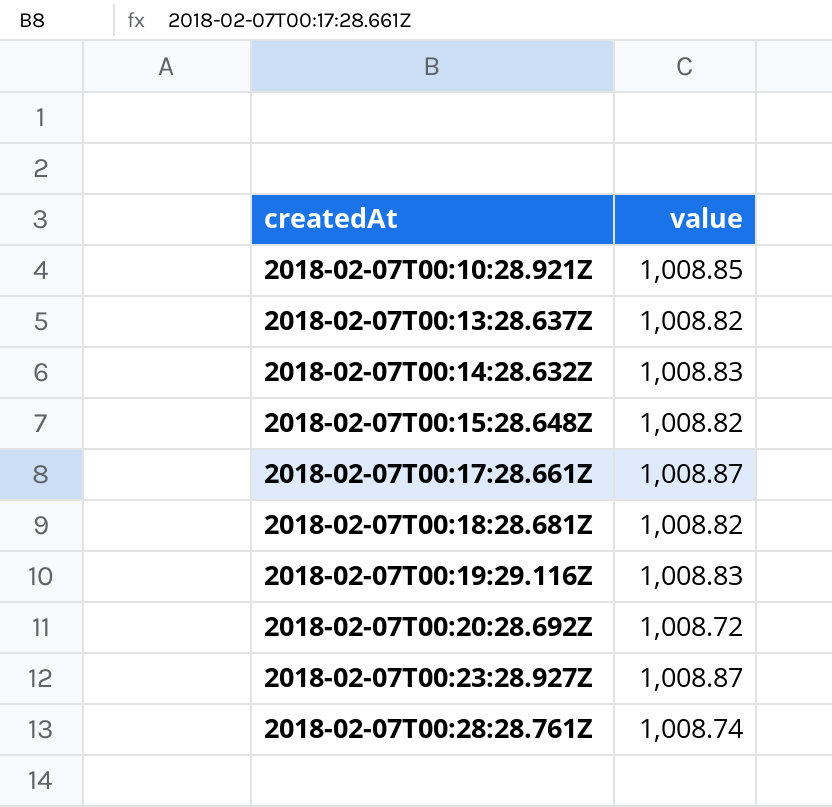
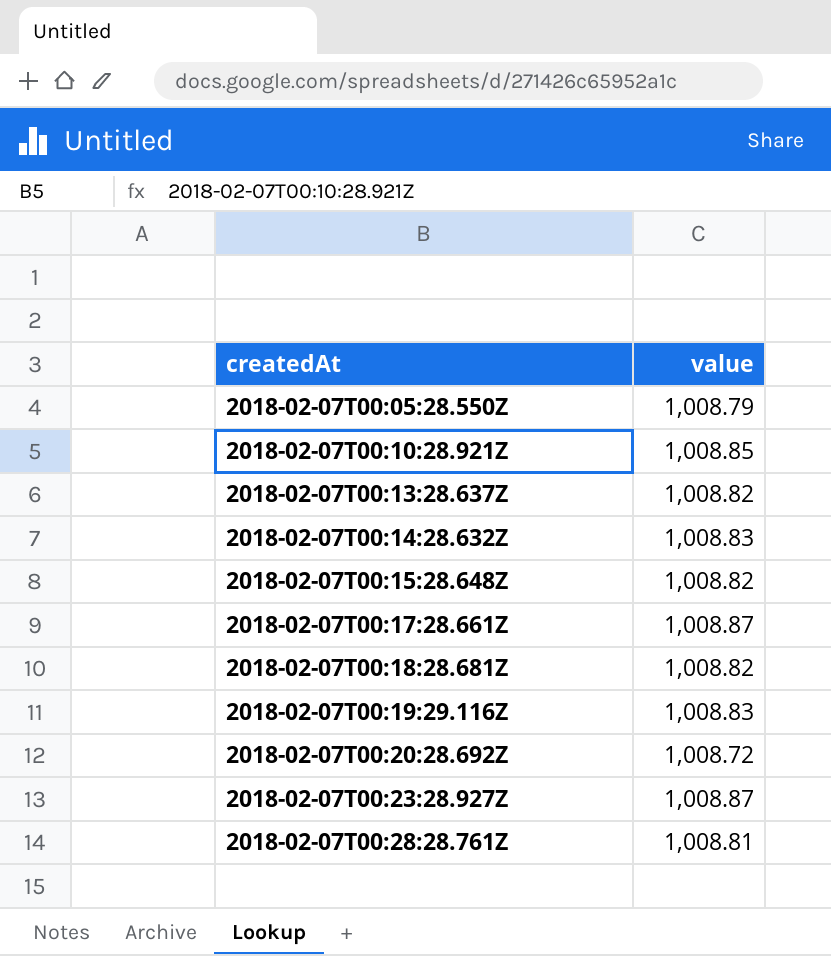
row 2018-02-07T00:05:28.550Z: none -> 1,008.79
2018-02-07T00:28:28.761Z | value: 1,008.74 -> 1,008.81

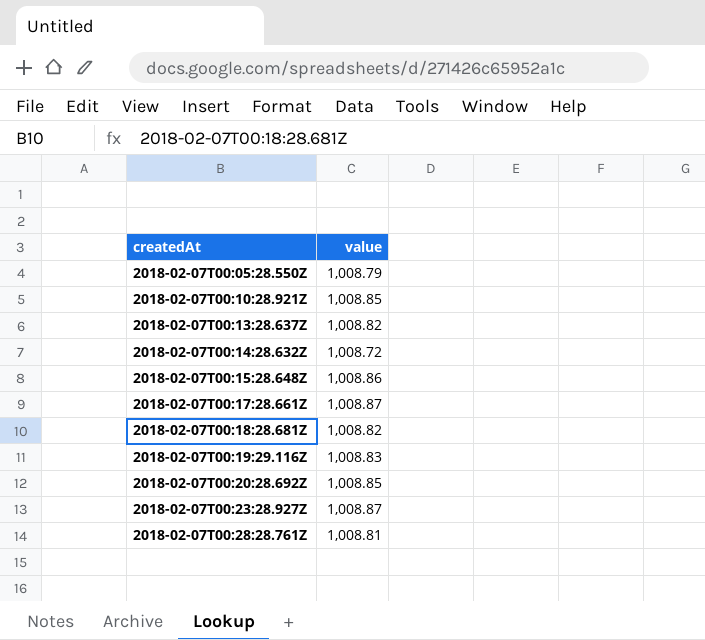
2018-02-07T00:14:28.632Z | value: 1,008.83 -> 1,008.72
2018-02-07T00:15:28.648Z | value: 1,008.82 -> 1,008.86
2018-02-07T00:20:28.692Z | value: 1,008.72 -> 1,008.85

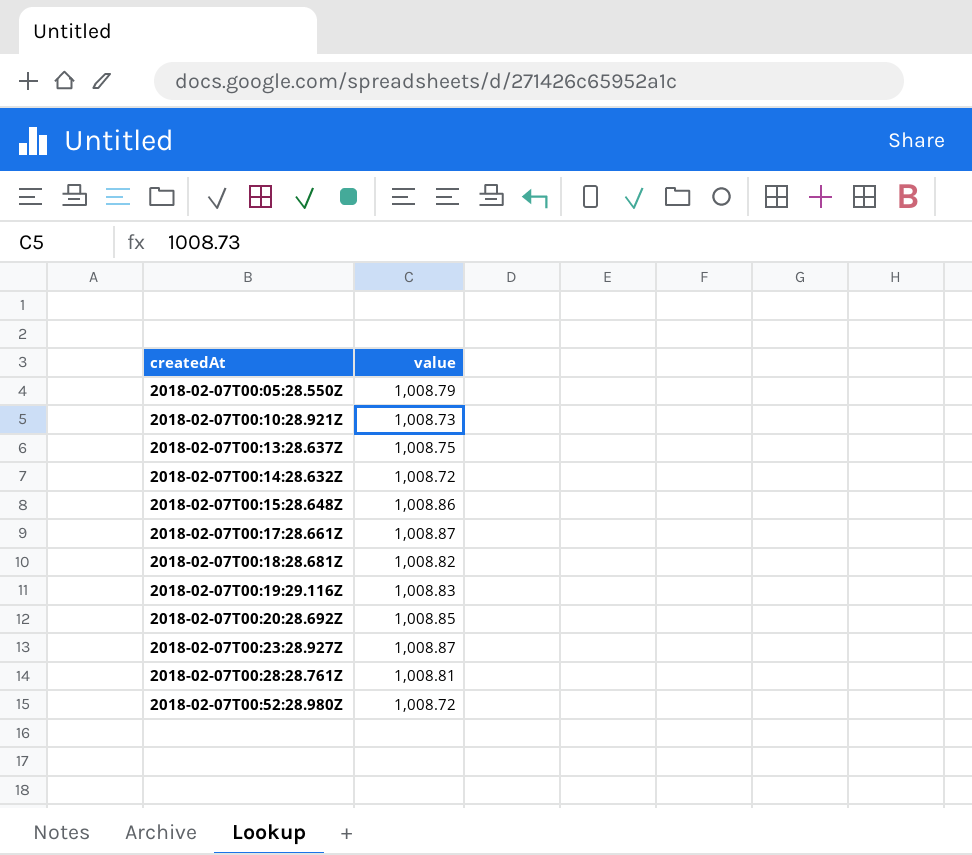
2018-02-07T00:10:28.921Z | value: 1,008.85 -> 1,008.73
2018-02-07T00:13:28.637Z | value: 1,008.82 -> 1,008.75
row 2018-02-07T00:52:28.980Z: none -> 1,008.72

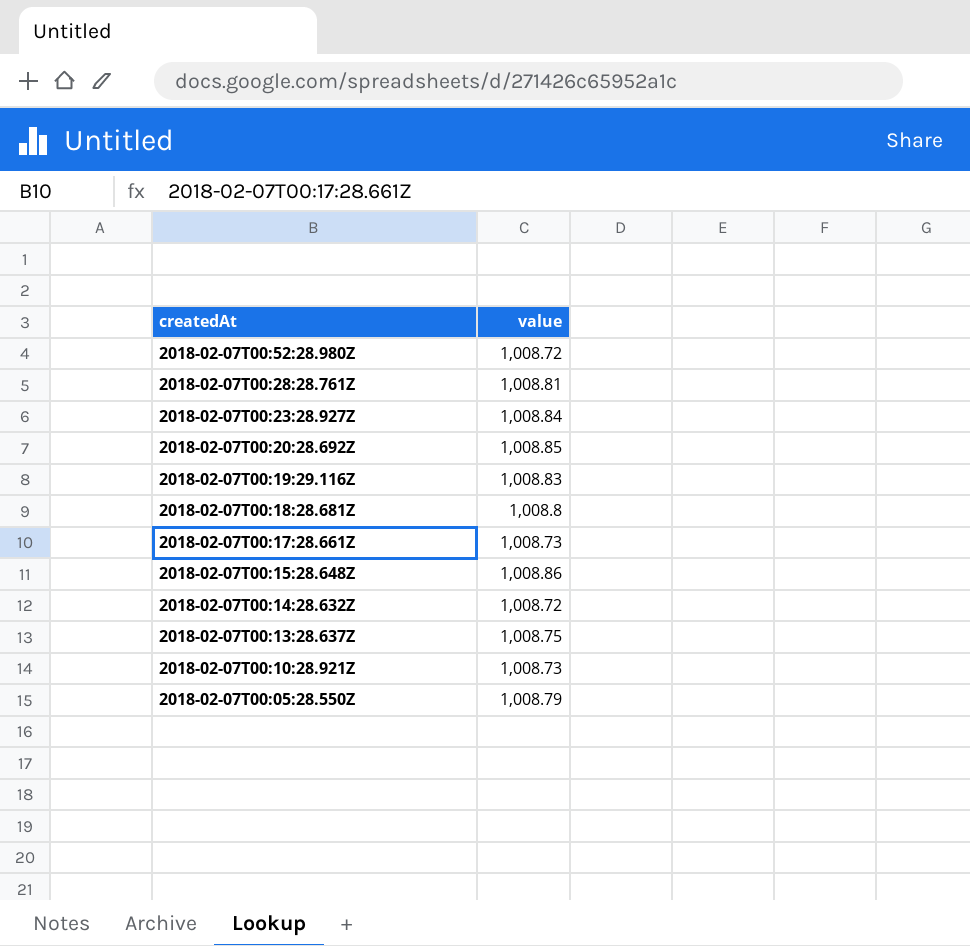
row order: createdAt ascending -> createdAt descending
2018-02-07T00:23:28.927Z | value: 1,008.87 -> 1,008.84
2018-02-07T00:18:28.681Z | value: 1,008.82 -> 1,008.8
2018-02-07T00:17:28.661Z | value: 1,008.87 -> 1,008.73

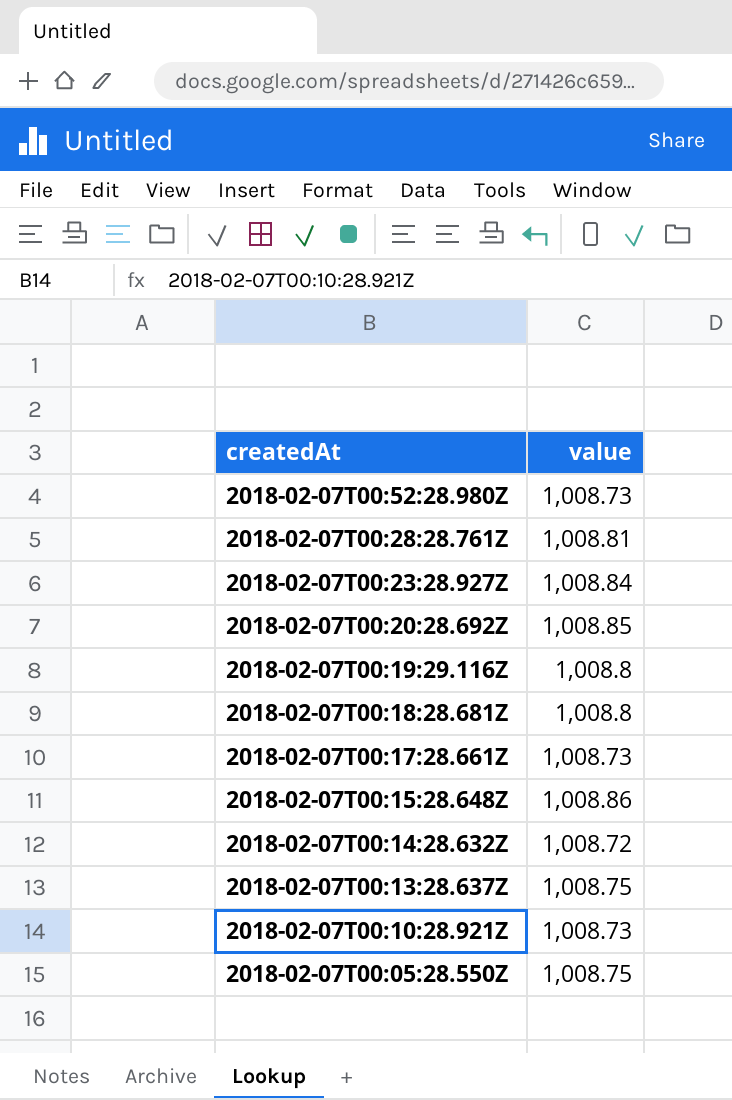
2018-02-07T00:52:28.980Z | value: 1,008.72 -> 1,008.73
2018-02-07T00:19:29.116Z | value: 1,008.83 -> 1,008.8
2018-02-07T00:05:28.550Z | value: 1,008.79 -> 1,008.75

